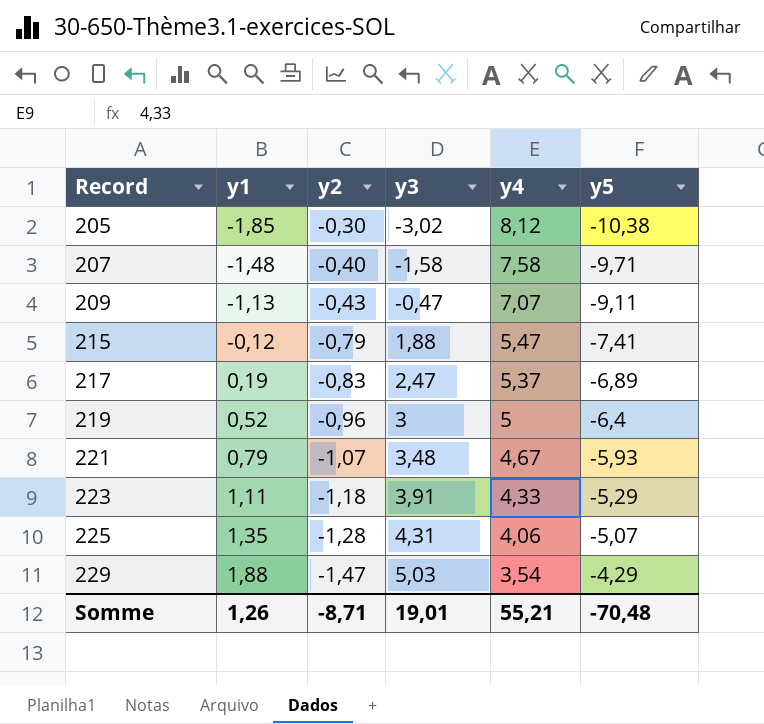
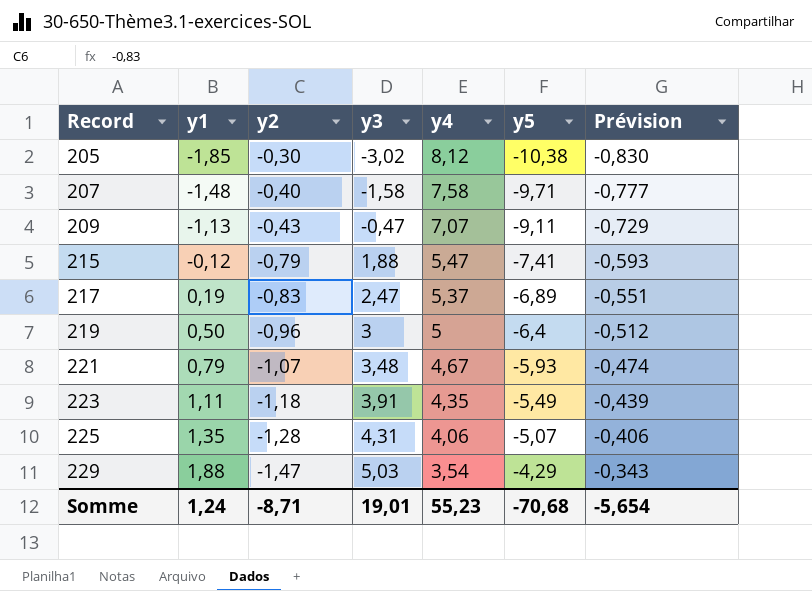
column Prévision | formula: none -> [y5] * 0,08
219 | y1: 0,52 -> 0,50
223 | y4: 4,33 -> 4,35
223 | y5: -5,29 -> -5,49
Somme | y1: 1,26 -> 1,24
Somme | y4: 55,21 -> 55,23
Somme | y5: -70,48 -> -70,68

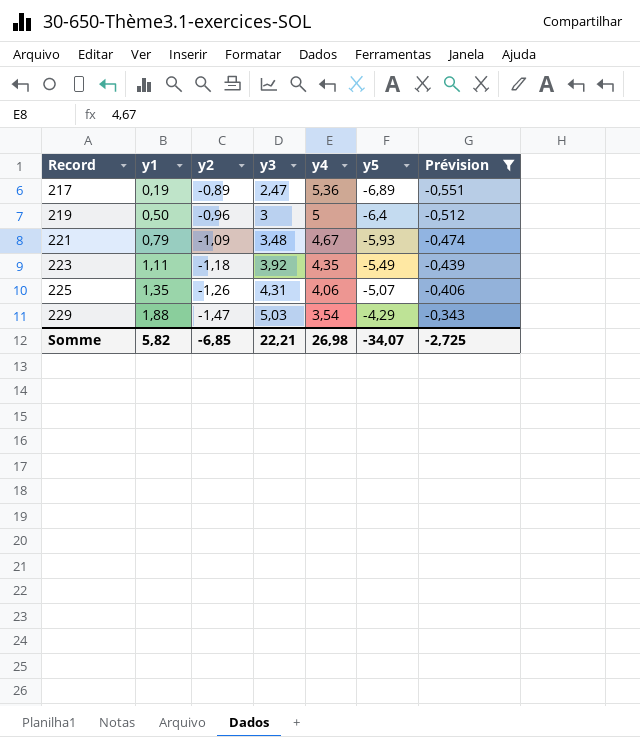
filter: none -> Prévision >= -0,551
217 | y2: -0,83 -> -0,89
217 | y4: 5,37 -> 5,36
221 | y2: -1,07 -> -1,09
223 | y3: 3,91 -> 3,92
225 | y2: -1,28 -> -1,26
Somme | y1: 1,24 -> 5,82
Somme | y2: -8,71 -> -6,85
Somme | y3: 19,01 -> 22,21
Somme | y4: 55,23 -> 26,98
Somme | y5: -70,68 -> -34,07
Somme | Prévision: -5,654 -> -2,725

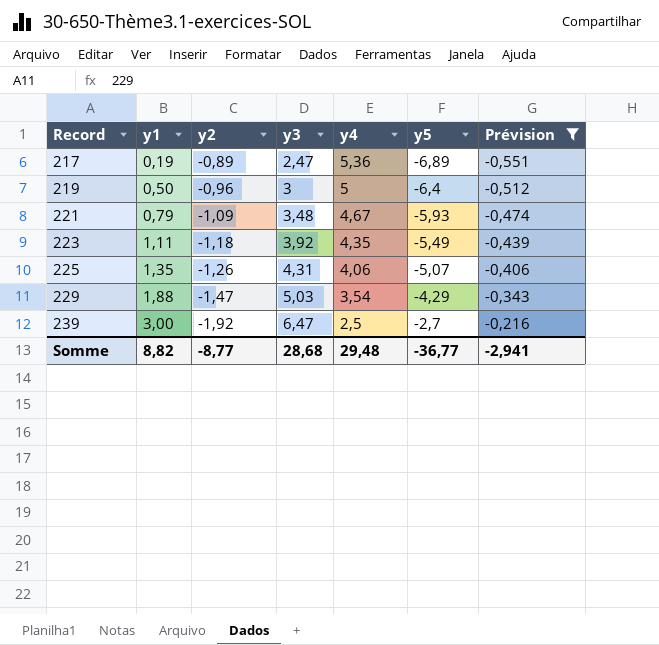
row 239: none -> 3,00 | -1,92 | 6,47 | 2,5 | -2,7 | -0,216
Somme | y1: 5,82 -> 8,82
Somme | y2: -6,85 -> -8,77
Somme | y3: 22,21 -> 28,68
Somme | y4: 26,98 -> 29,48
Somme | y5: -34,07 -> -36,77
Somme | Prévision: -2,725 -> -2,941

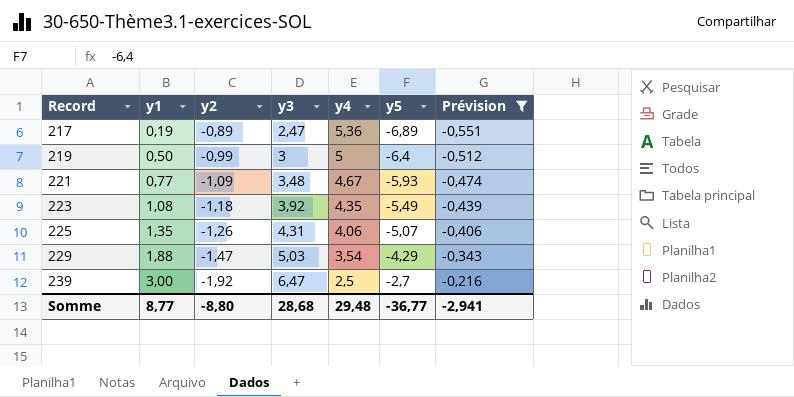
219 | y2: -0,96 -> -0,99
221 | y1: 0,79 -> 0,77
223 | y1: 1,11 -> 1,08
Somme | y1: 8,82 -> 8,77
Somme | y2: -8,77 -> -8,80

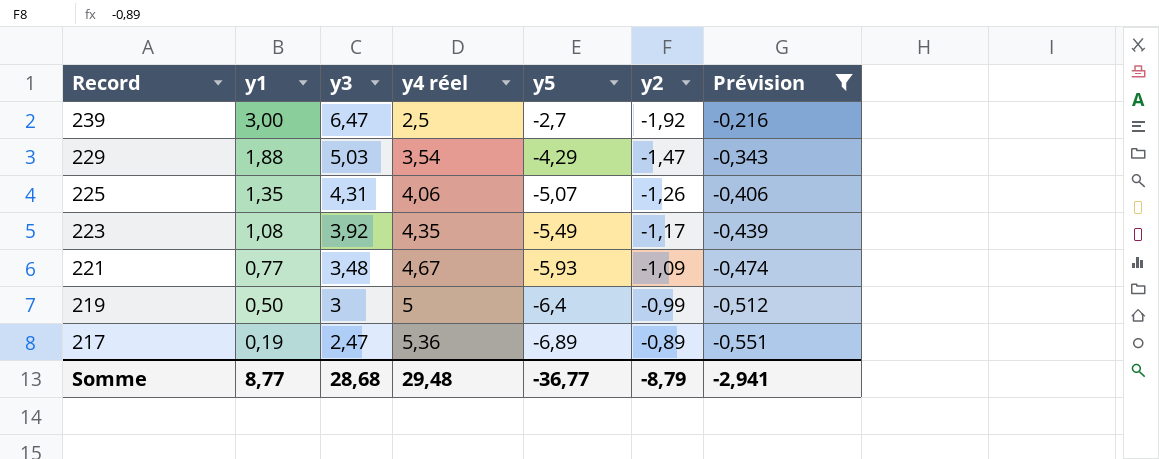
row order: Record ascending -> Record descending
column name: y4 -> y4 réel
column y2 | position: 3 -> 6
223 | y2: -1,18 -> -1,17
Somme | y2: -8,80 -> -8,79

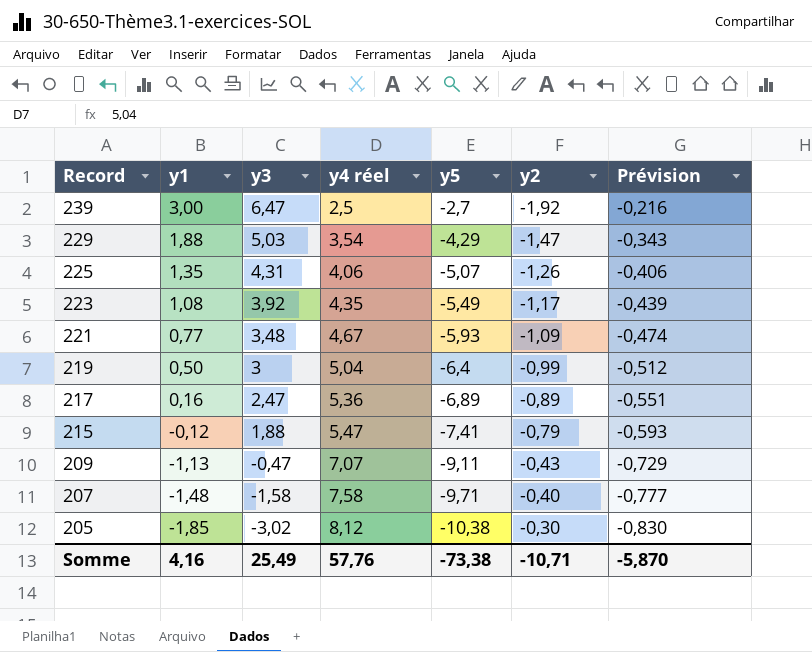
filter: Prévision >= -0,551 -> none
219 | y4 réel: 5 -> 5,04
217 | y1: 0,19 -> 0,16
Somme | y1: 8,77 -> 4,16
Somme | y3: 28,68 -> 25,49
Somme | y4 réel: 29,48 -> 57,76
Somme | y5: -36,77 -> -73,38
Somme | y2: -8,79 -> -10,71
Somme | Prévision: -2,941 -> -5,870

